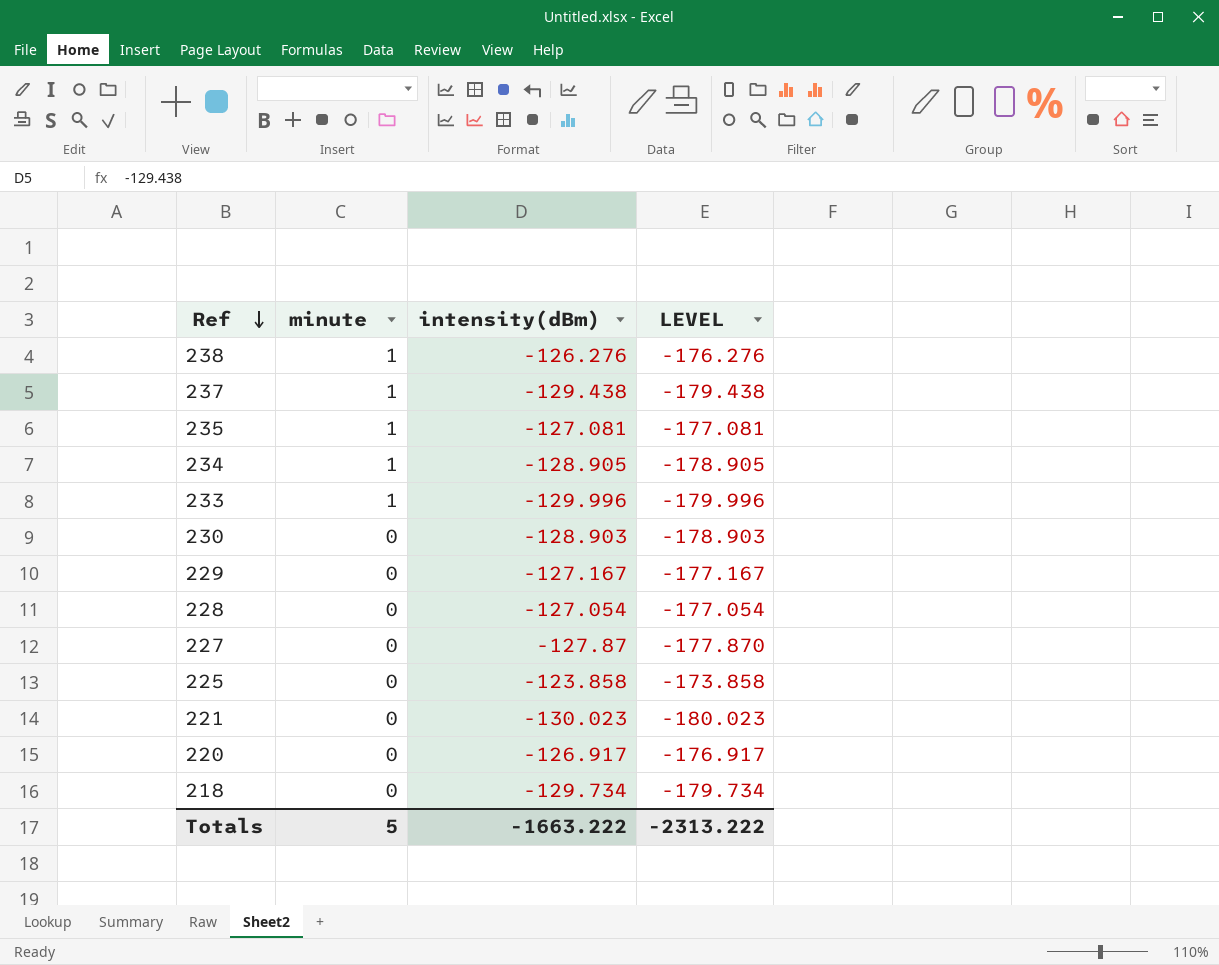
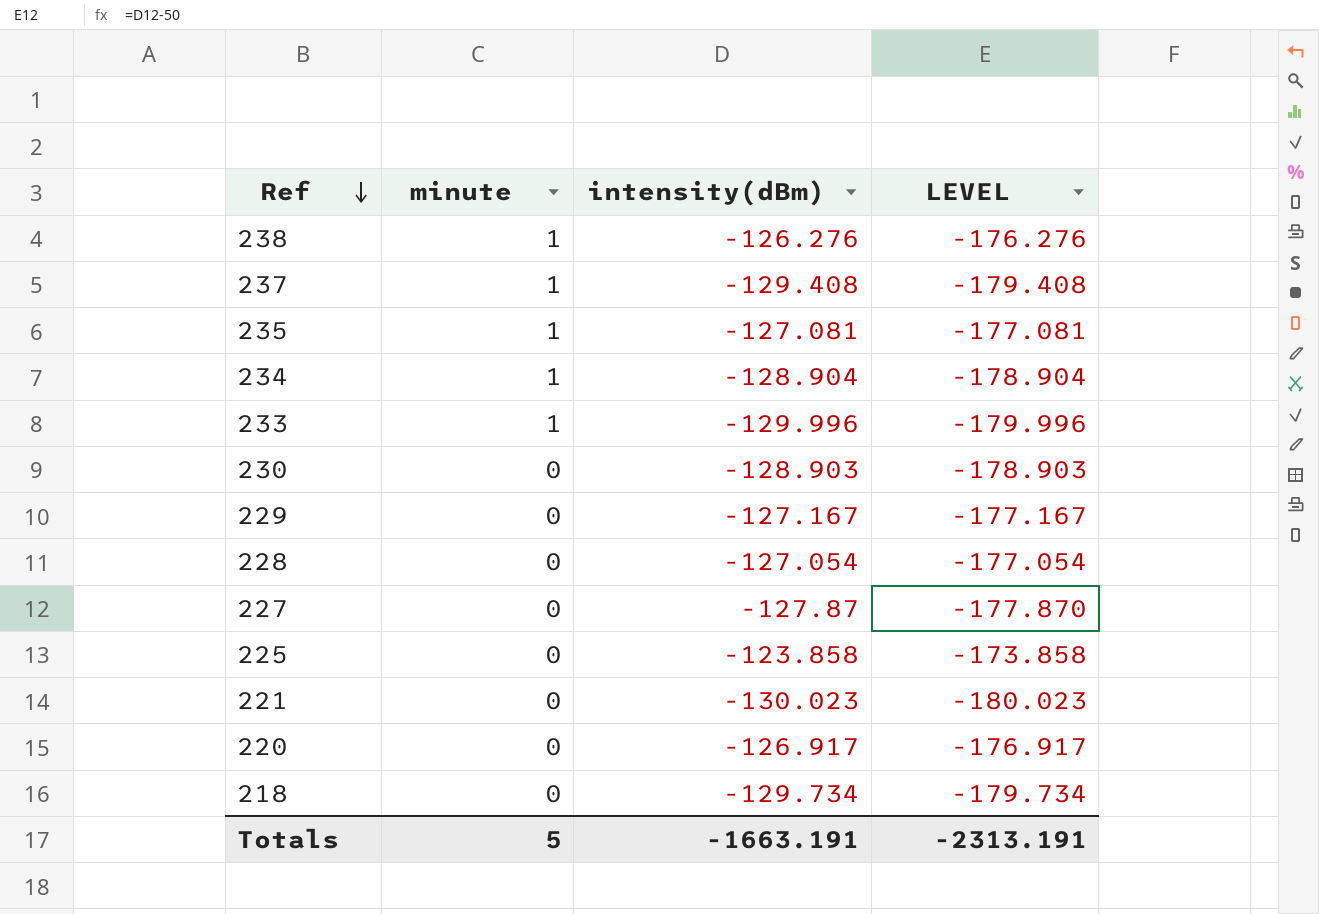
237 | intensity(dBm): -129.438 -> -129.408
237 | LEVEL: -179.438 -> -179.408
234 | intensity(dBm): -128.905 -> -128.904
234 | LEVEL: -178.905 -> -178.904
Totals | intensity(dBm): -1663.222 -> -1663.191
Totals | LEVEL: -2313.222 -> -2313.191

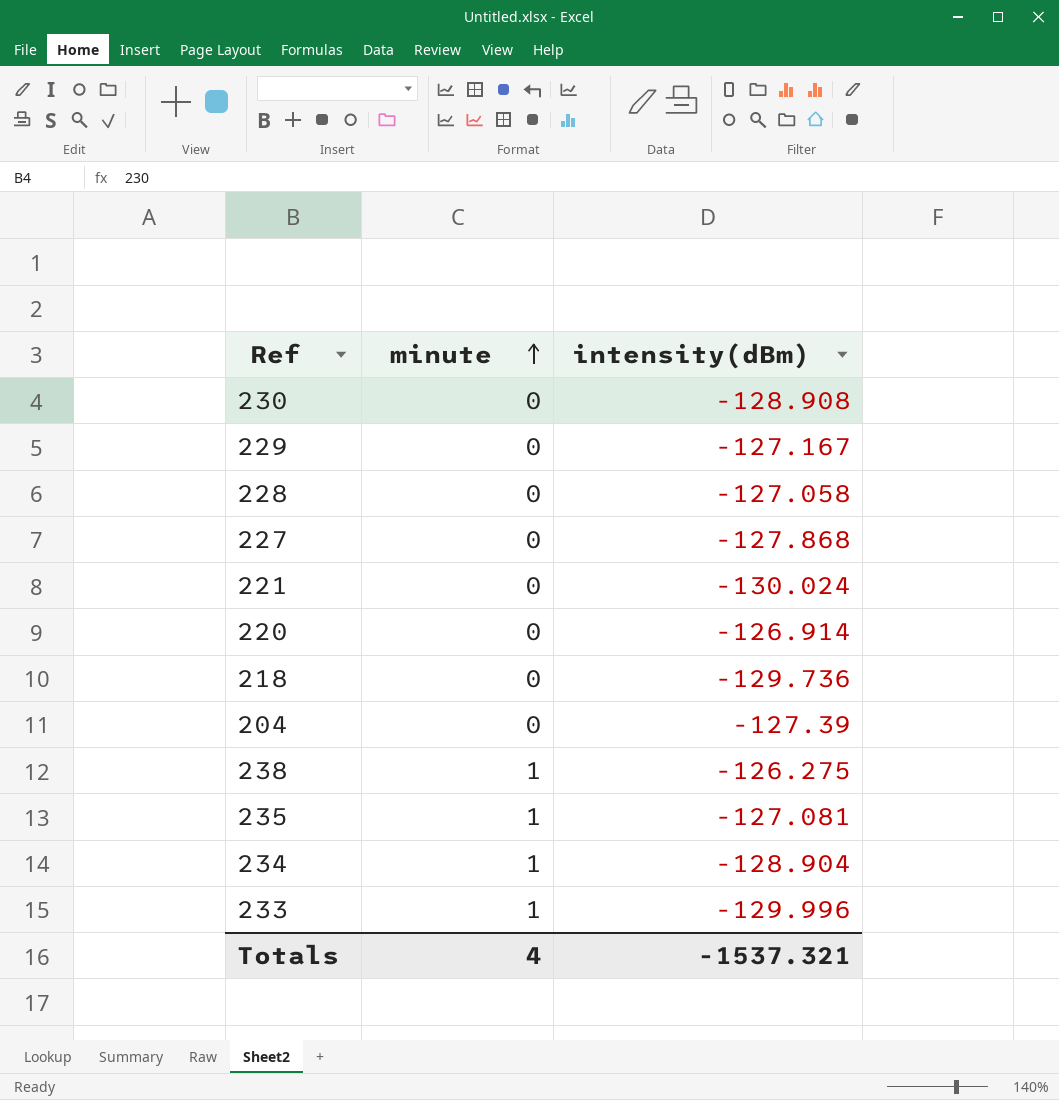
row order: Ref descending -> minute ascending
column LEVEL | formula: [intensity(dBm)] - 50 -> none
row 237: 1 | -129.408 | -179.408 -> none
row 225: 0 | -123.858 | -173.858 -> none
230 | intensity(dBm): -128.903 -> -128.908
228 | intensity(dBm): -127.054 -> -127.058
227 | intensity(dBm): -127.87 -> -127.868
221 | intensity(dBm): -130.023 -> -130.024
220 | intensity(dBm): -126.917 -> -126.914
218 | intensity(dBm): -129.734 -> -129.736
row 204: none -> 0 | -127.39
238 | intensity(dBm): -126.276 -> -126.275
Totals | minute: 5 -> 4
Totals | intensity(dBm): -1663.191 -> -1537.321

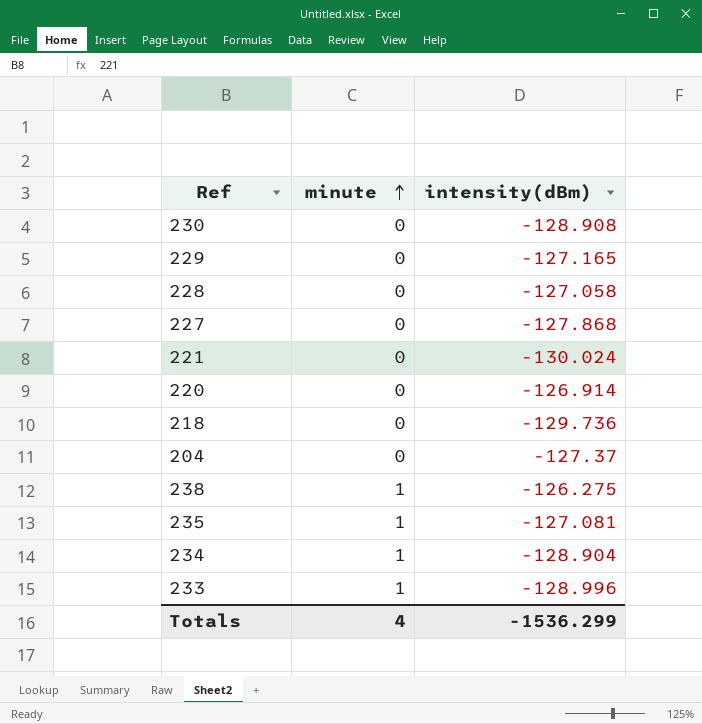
229 | intensity(dBm): -127.167 -> -127.165
204 | intensity(dBm): -127.39 -> -127.37
233 | intensity(dBm): -129.996 -> -128.996
Totals | intensity(dBm): -1537.321 -> -1536.299

